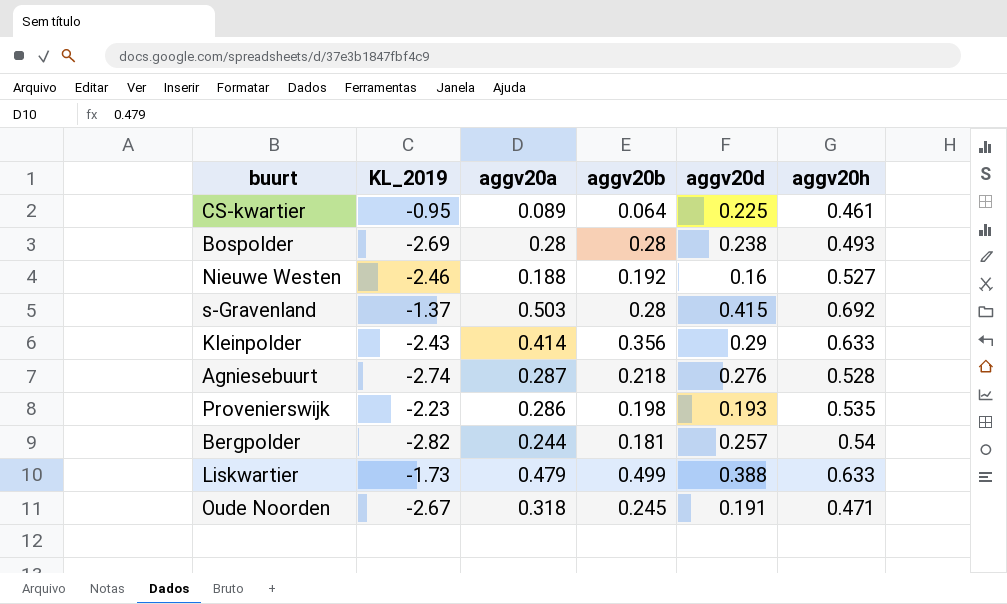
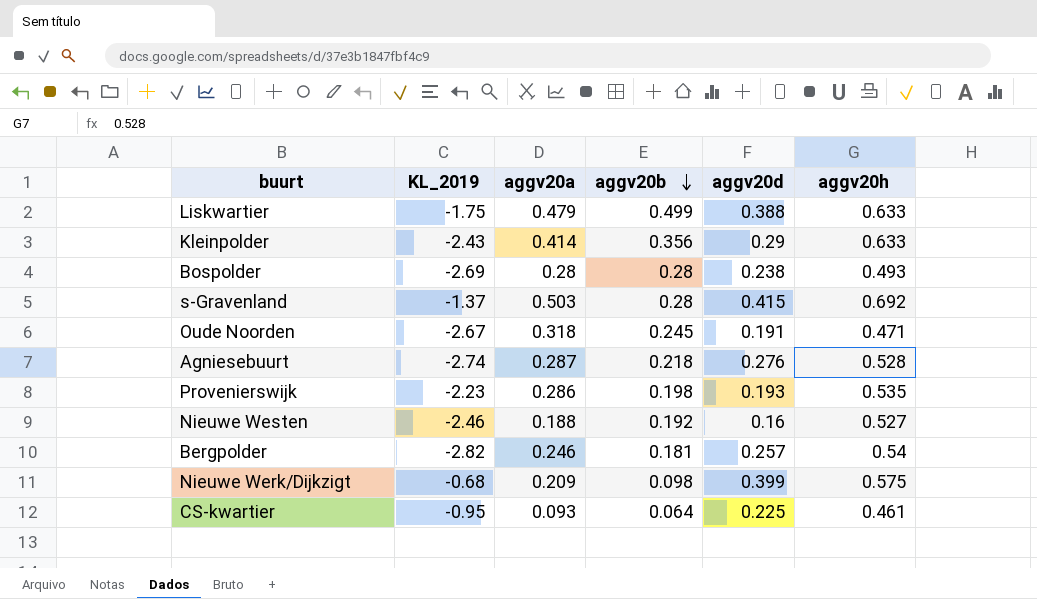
row order: none -> aggv20b descending
Liskwartier | KL_2019: -1.73 -> -1.75
Bergpolder | aggv20a: 0.244 -> 0.246
row Nieuwe Werk/Dijkzigt: none -> -0.68 | 0.209 | 0.098 | 0.399 | 0.575
CS-kwartier | aggv20a: 0.089 -> 0.093

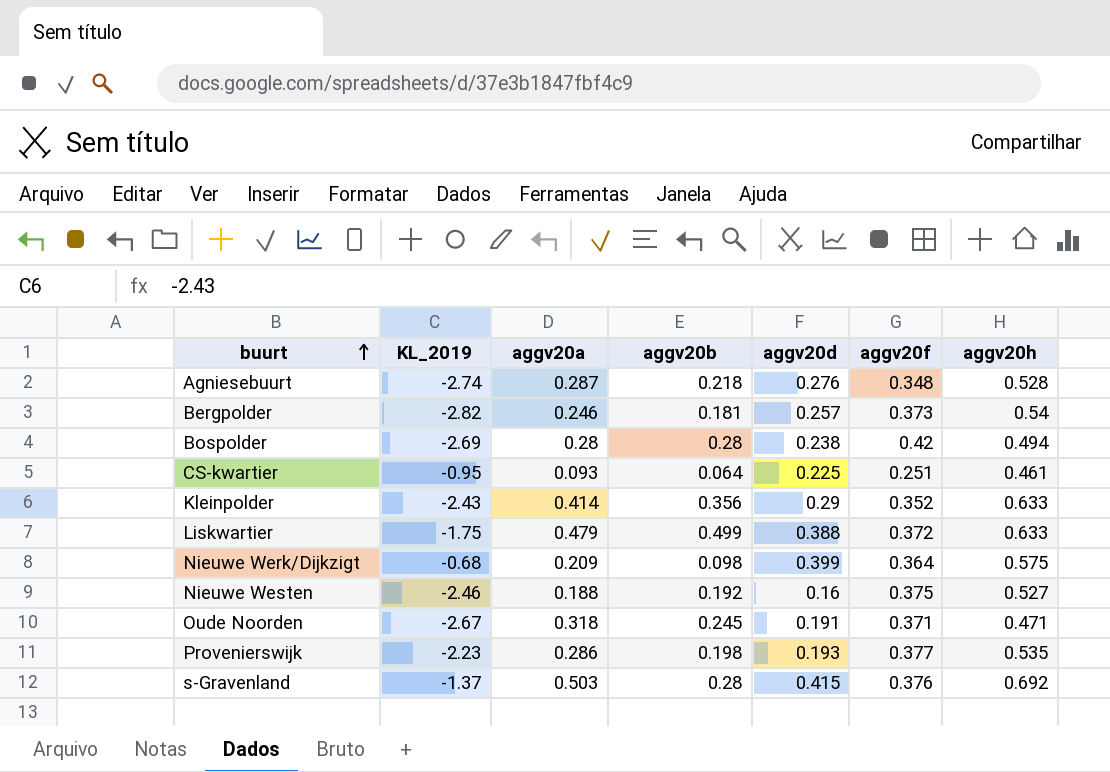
row order: aggv20b descending -> buurt ascending
column aggv20f | position: none -> 6
Bospolder | aggv20h: 0.493 -> 0.494

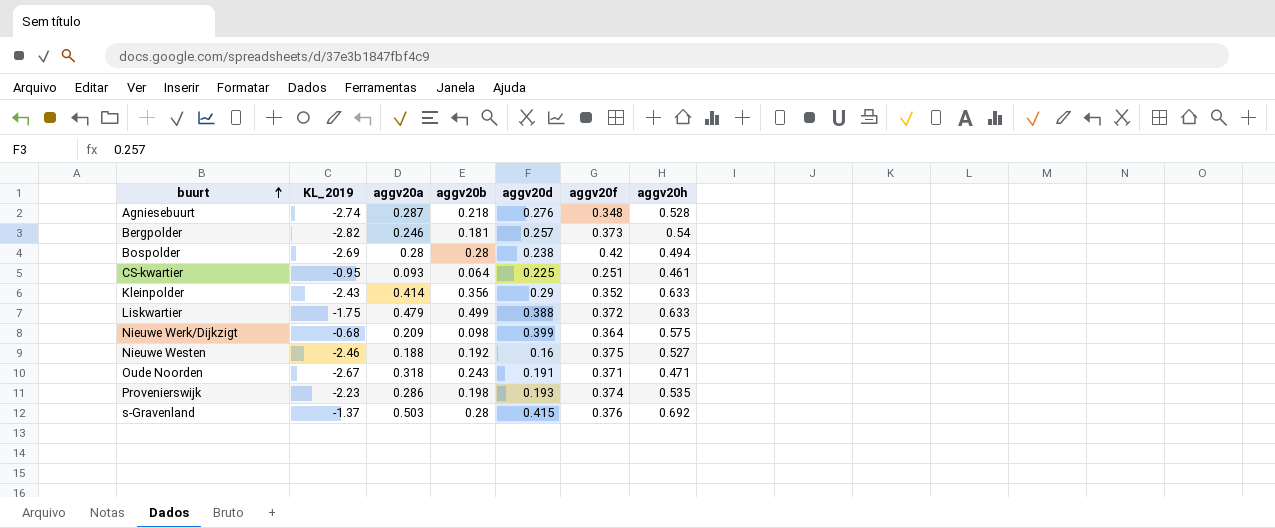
Oude Noorden | aggv20b: 0.245 -> 0.243
Provenierswijk | aggv20f: 0.377 -> 0.374

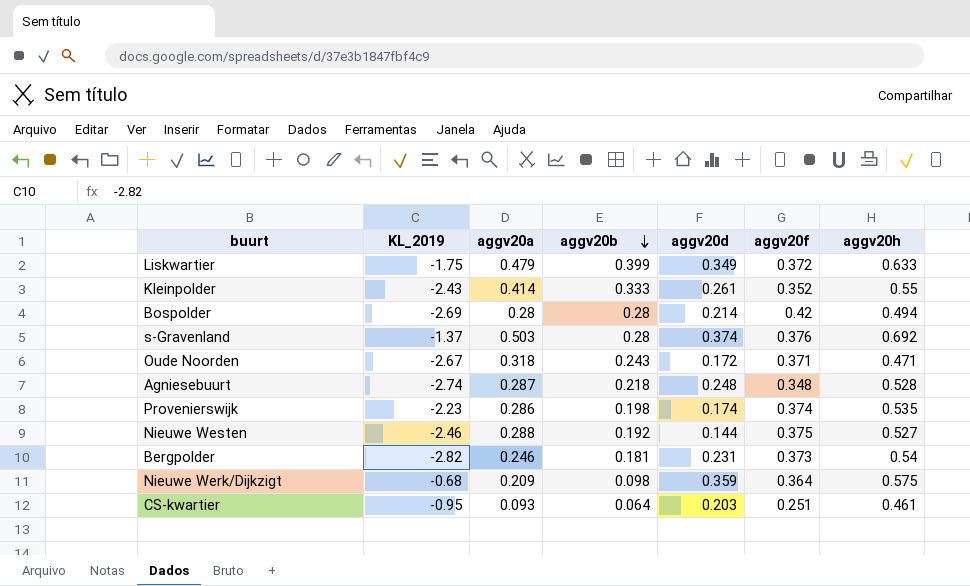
row order: buurt ascending -> aggv20b descending
Liskwartier | aggv20b: 0.499 -> 0.399
Liskwartier | aggv20d: 0.388 -> 0.349
Kleinpolder | aggv20b: 0.356 -> 0.333
Kleinpolder | aggv20d: 0.29 -> 0.261
Kleinpolder | aggv20h: 0.633 -> 0.55
Bospolder | aggv20d: 0.238 -> 0.214
s-Gravenland | aggv20d: 0.415 -> 0.374
Oude Noorden | aggv20d: 0.191 -> 0.172
Agniesebuurt | aggv20d: 0.276 -> 0.248
Provenierswijk | aggv20d: 0.193 -> 0.174
Nieuwe Westen | aggv20a: 0.188 -> 0.288
Nieuwe Westen | aggv20d: 0.16 -> 0.144
Bergpolder | aggv20d: 0.257 -> 0.231
Nieuwe Werk/Dijkzigt | aggv20d: 0.399 -> 0.359
CS-kwartier | aggv20d: 0.225 -> 0.203

